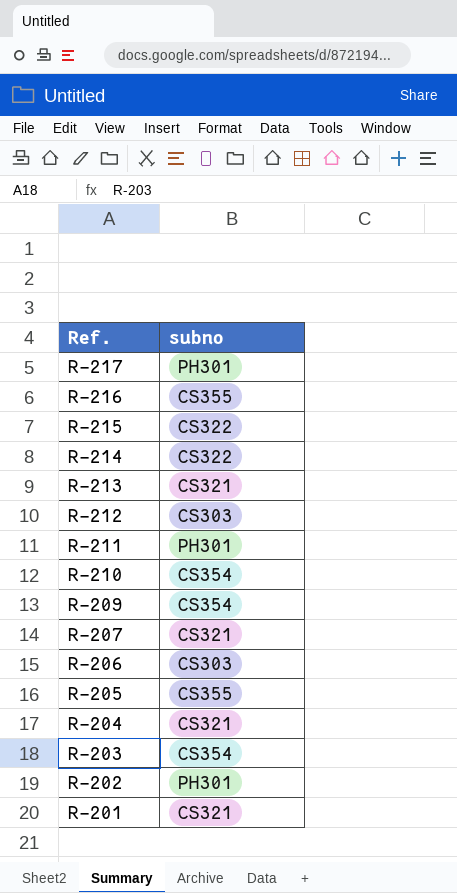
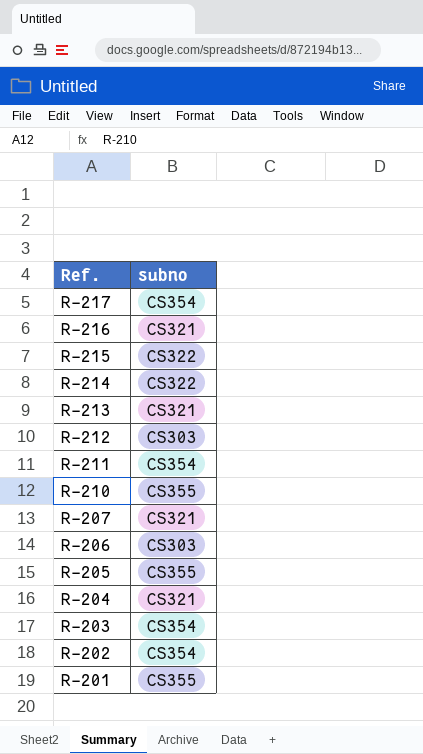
row R-209: CS354 -> none
R-217 | subno: PH301 -> CS354
R-216 | subno: CS355 -> CS321
R-211 | subno: PH301 -> CS354
R-210 | subno: CS354 -> CS355
R-202 | subno: PH301 -> CS354
R-201 | subno: CS321 -> CS355

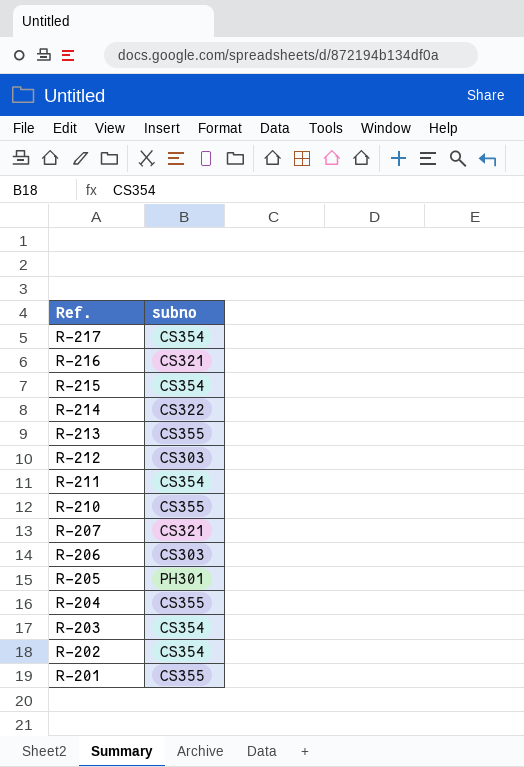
R-215 | subno: CS322 -> CS354
R-213 | subno: CS321 -> CS355
R-205 | subno: CS355 -> PH301
R-204 | subno: CS321 -> CS355

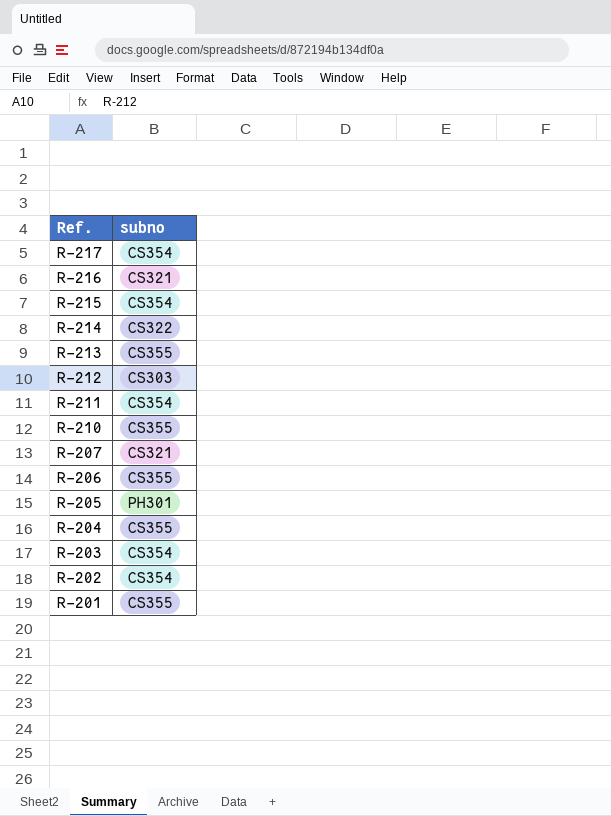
R-206 | subno: CS303 -> CS355

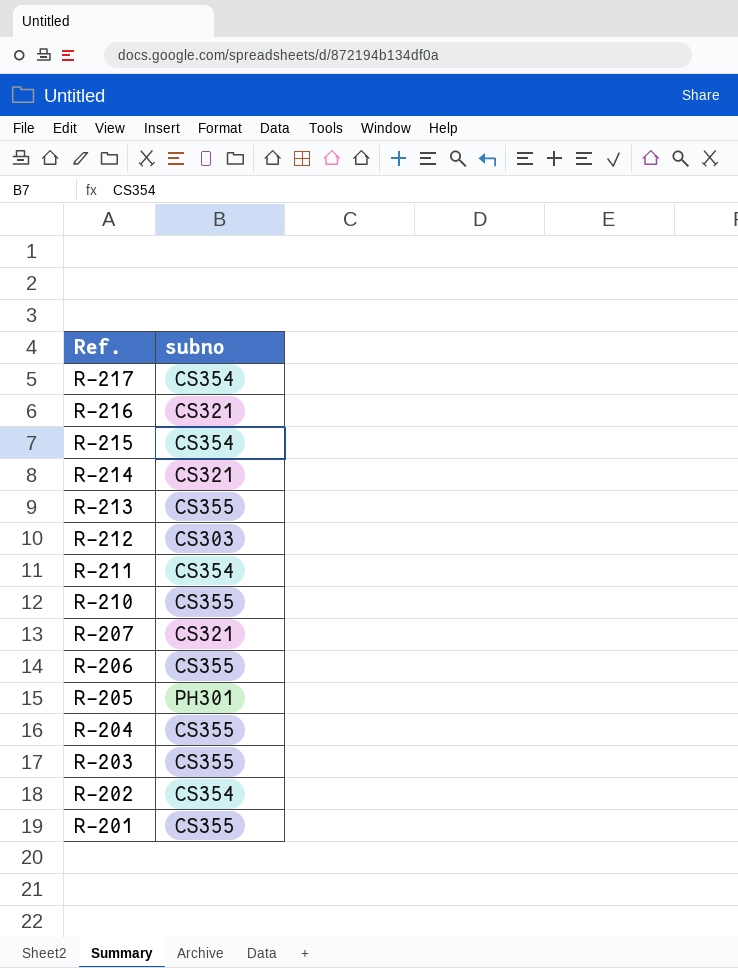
R-214 | subno: CS322 -> CS321
R-203 | subno: CS354 -> CS355

